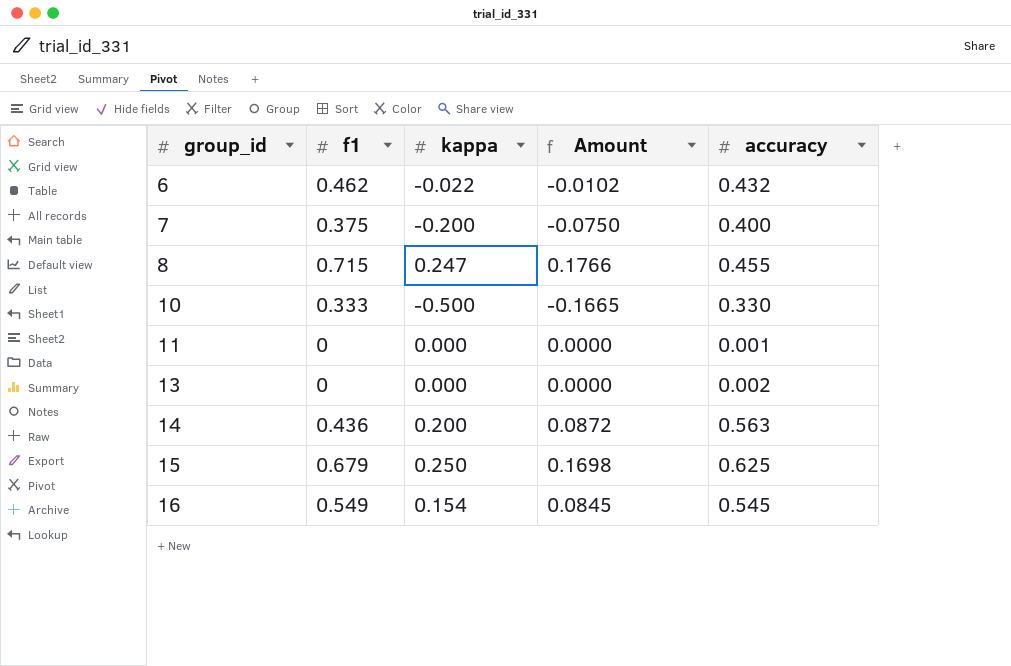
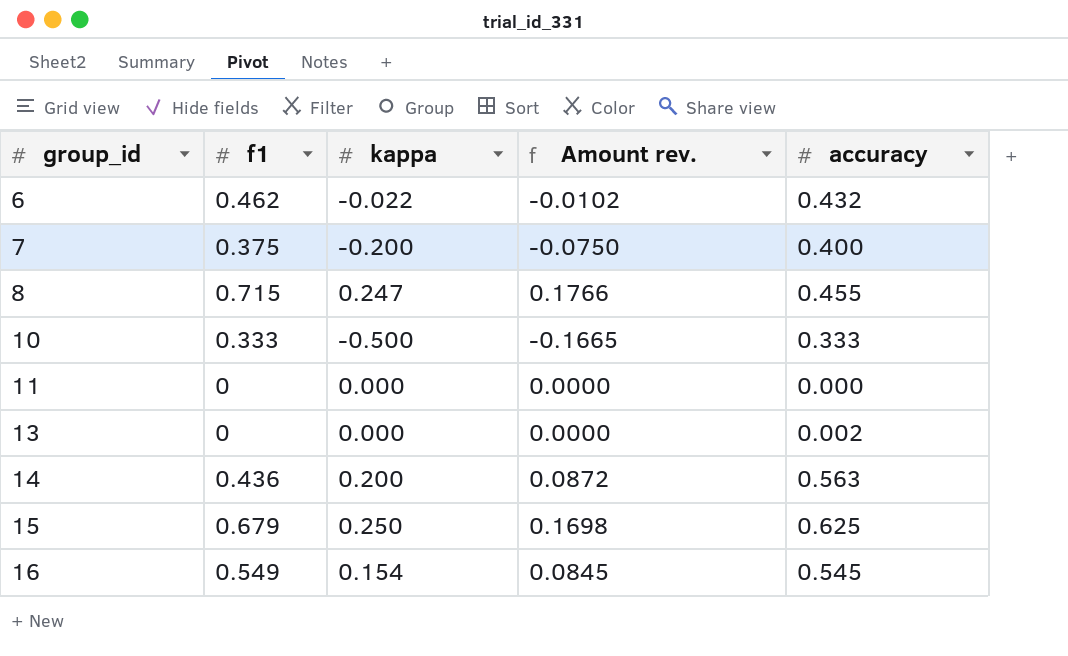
column name: Amount -> Amount rev.
10 | accuracy: 0.330 -> 0.333
11 | accuracy: 0.001 -> 0.000

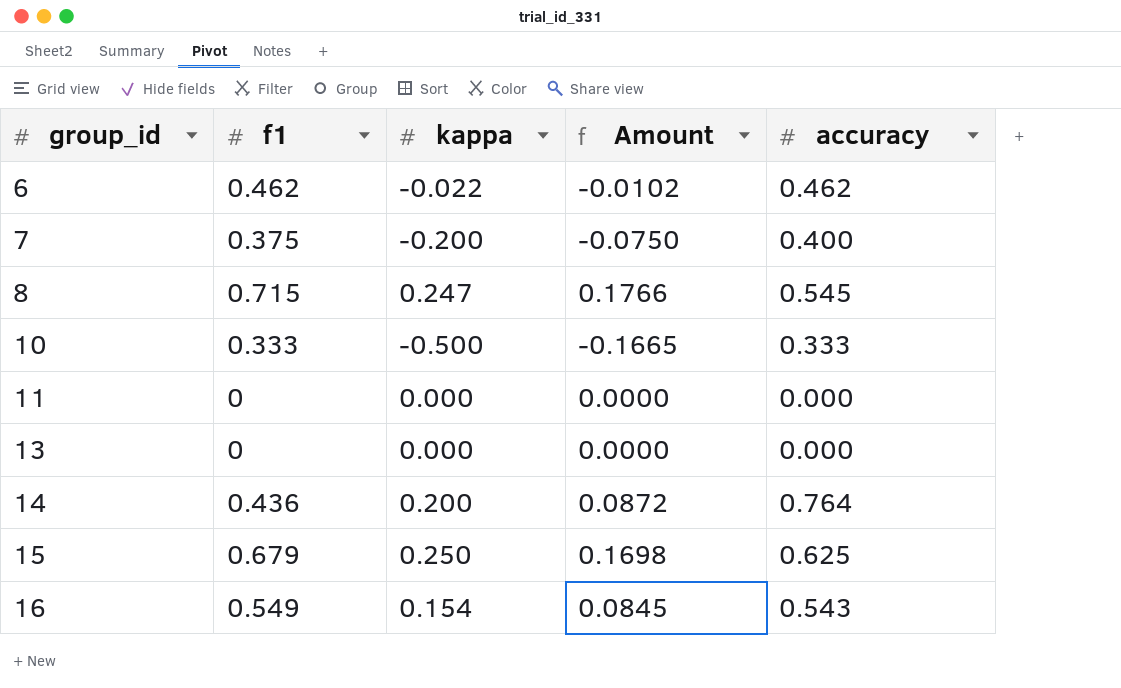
column name: Amount rev. -> Amount
6 | accuracy: 0.432 -> 0.462
8 | accuracy: 0.455 -> 0.545
13 | accuracy: 0.002 -> 0.000
14 | accuracy: 0.563 -> 0.764
16 | accuracy: 0.545 -> 0.543

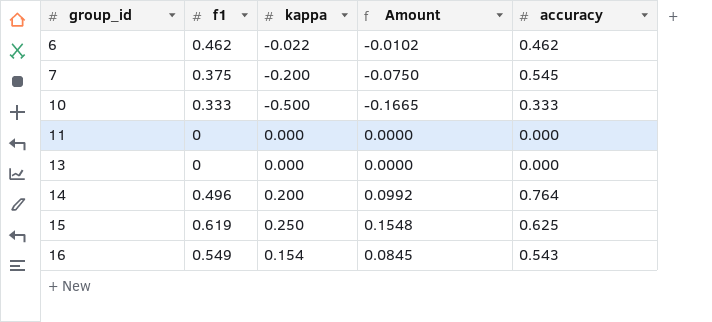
row 8: 0.715 | 0.247 | 0.1766 | 0.545 -> none
7 | accuracy: 0.400 -> 0.545
14 | f1: 0.436 -> 0.496
14 | Amount: 0.0872 -> 0.0992
15 | f1: 0.679 -> 0.619
15 | Amount: 0.1698 -> 0.1548

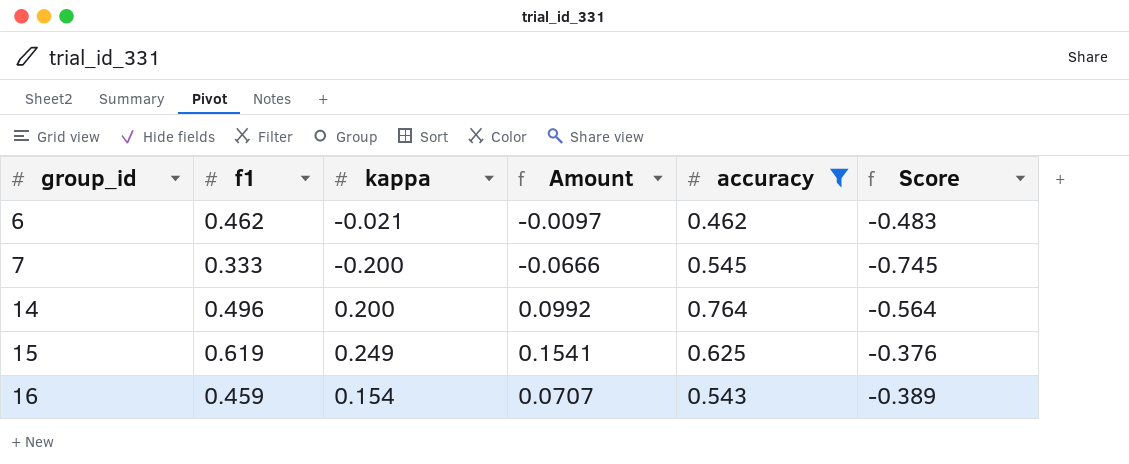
filter: none -> accuracy >= 0.462
column Score | formula: none -> [kappa] - [accuracy]
6 | kappa: -0.022 -> -0.021
6 | Amount: -0.0102 -> -0.0097
7 | f1: 0.375 -> 0.333
7 | Amount: -0.0750 -> -0.0666
15 | kappa: 0.250 -> 0.249
15 | Amount: 0.1548 -> 0.1541
16 | f1: 0.549 -> 0.459
16 | Amount: 0.0845 -> 0.0707

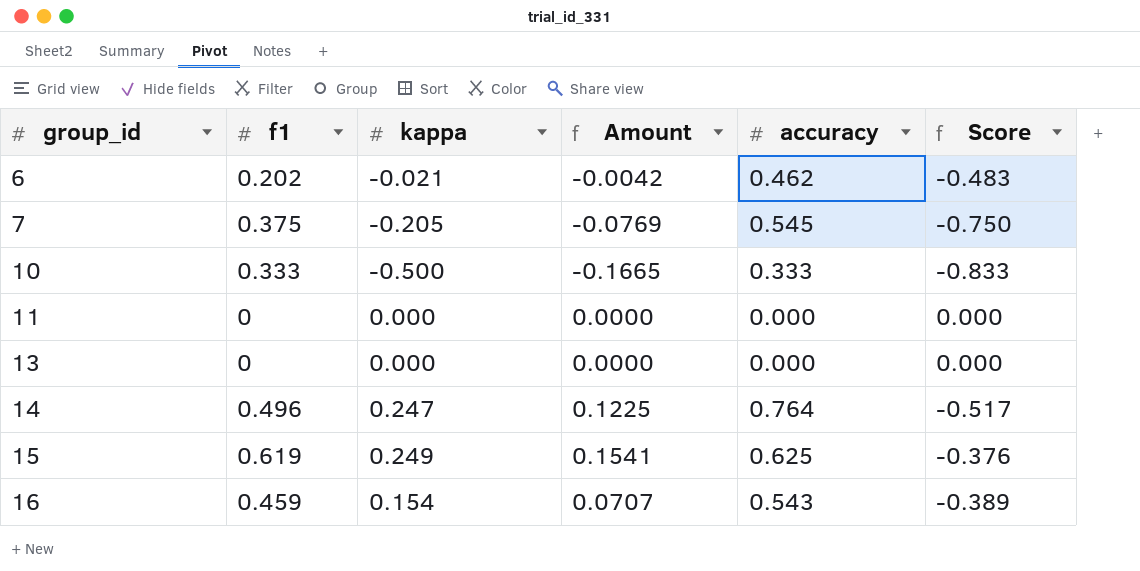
filter: accuracy >= 0.462 -> none
6 | f1: 0.462 -> 0.202
6 | Amount: -0.0097 -> -0.0042
7 | f1: 0.333 -> 0.375
7 | kappa: -0.200 -> -0.205
7 | Amount: -0.0666 -> -0.0769
7 | Score: -0.745 -> -0.750
14 | kappa: 0.200 -> 0.247
14 | Amount: 0.0992 -> 0.1225
14 | Score: -0.564 -> -0.517

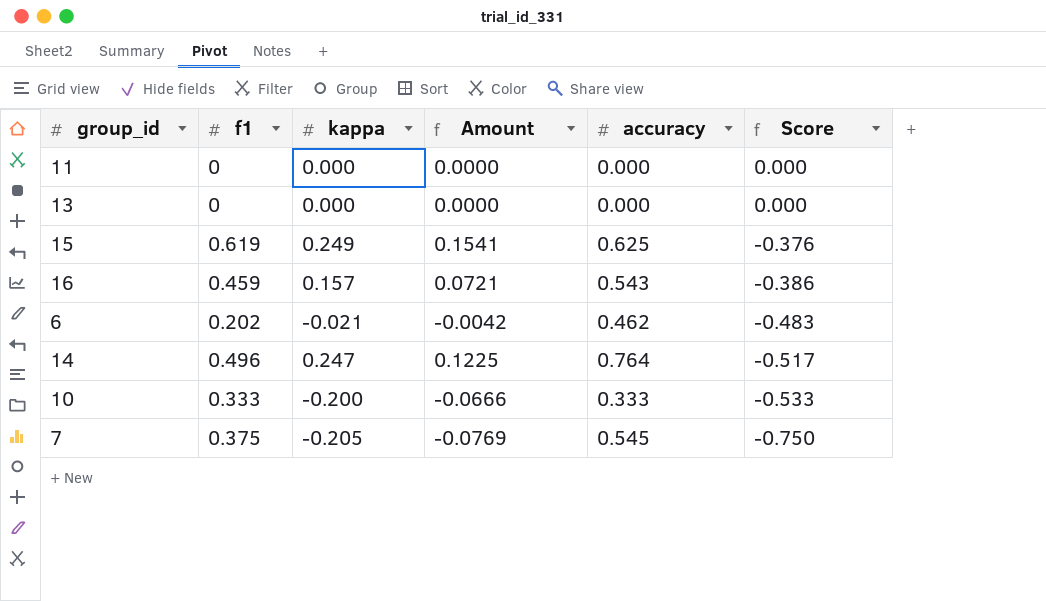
row order: group_id ascending -> Score descending
16 | kappa: 0.154 -> 0.157
16 | Amount: 0.0707 -> 0.0721
16 | Score: -0.389 -> -0.386
10 | kappa: -0.500 -> -0.200
10 | Amount: -0.1665 -> -0.0666
10 | Score: -0.833 -> -0.533

